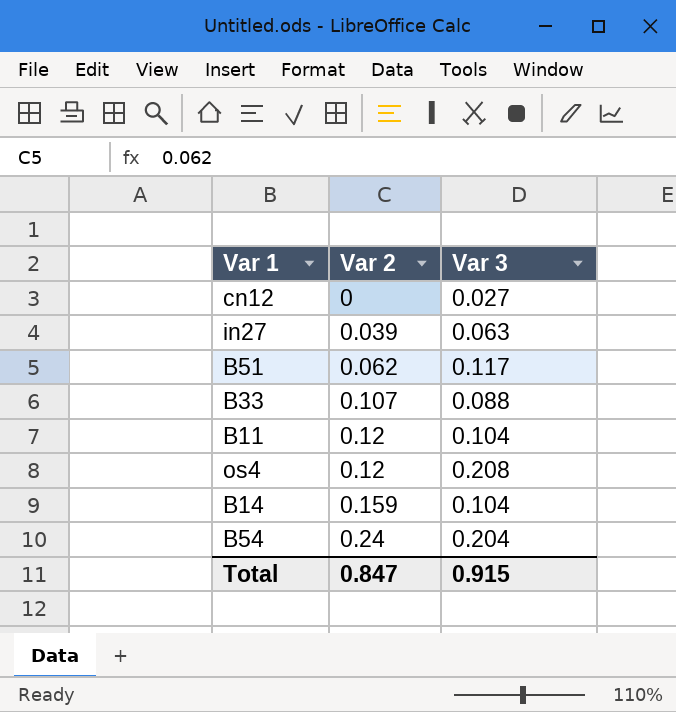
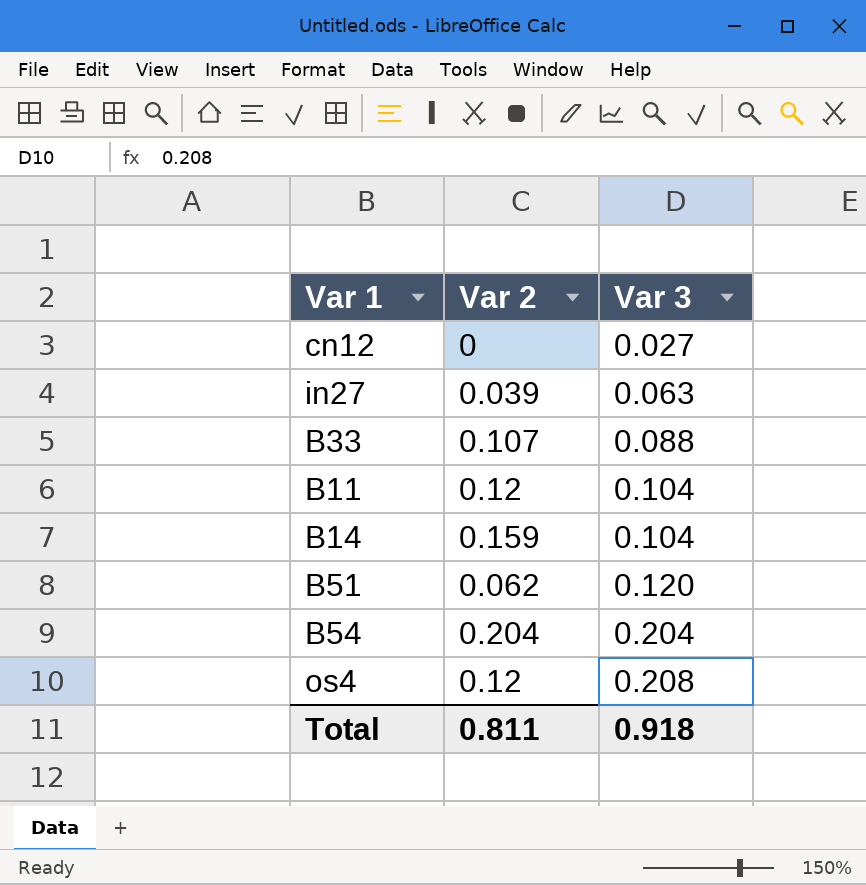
row order: Var 2 ascending -> Var 3 ascending
B51 | Var 3: 0.117 -> 0.120
B54 | Var 2: 0.24 -> 0.204
Total | Var 2: 0.847 -> 0.811
Total | Var 3: 0.915 -> 0.918

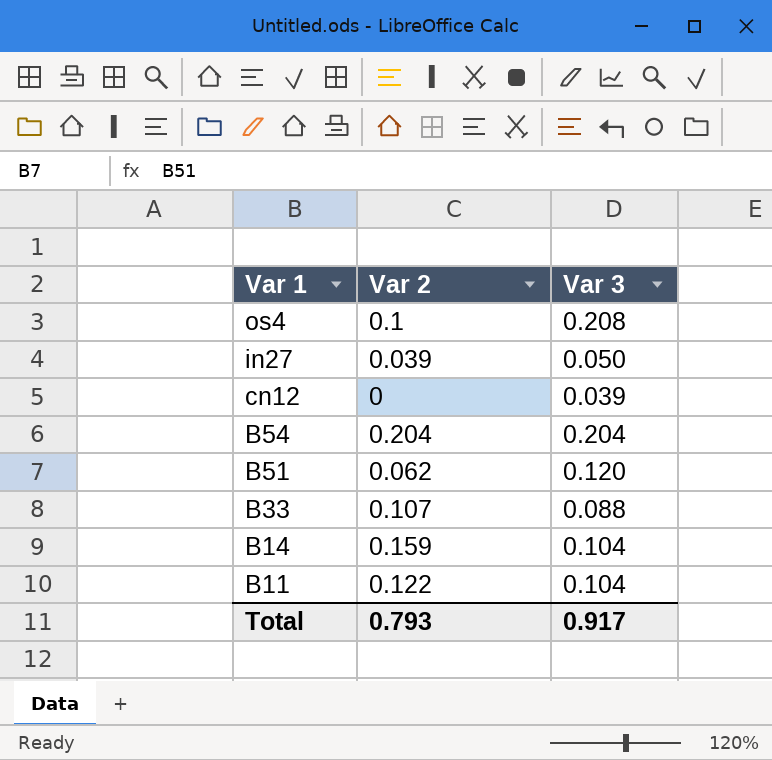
row order: Var 3 ascending -> Var 1 descending
os4 | Var 2: 0.12 -> 0.1
in27 | Var 3: 0.063 -> 0.050
cn12 | Var 3: 0.027 -> 0.039
B11 | Var 2: 0.12 -> 0.122
Total | Var 2: 0.811 -> 0.793
Total | Var 3: 0.918 -> 0.917

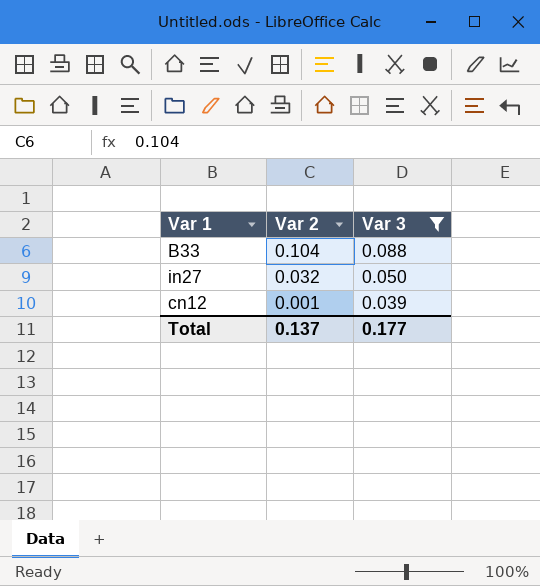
filter: none -> Var 3 <= 0.088
row order: Var 1 descending -> Var 2 descending
B33 | Var 2: 0.107 -> 0.104
in27 | Var 2: 0.039 -> 0.032
cn12 | Var 2: 0 -> 0.001
Total | Var 2: 0.793 -> 0.137
Total | Var 3: 0.917 -> 0.177

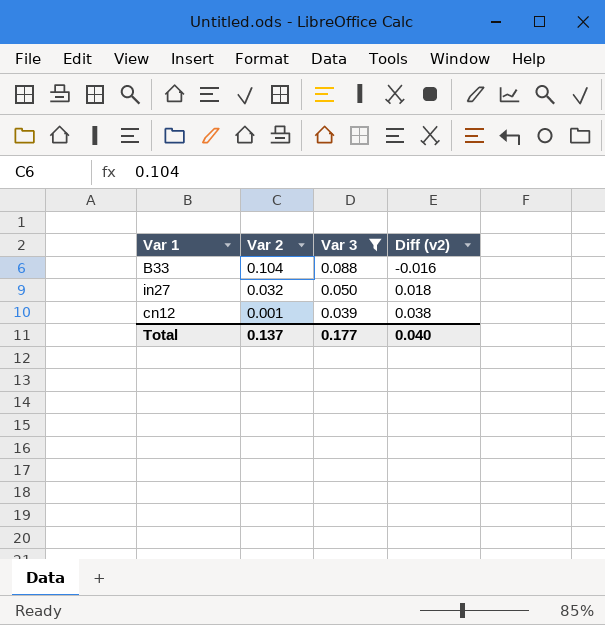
column Diff (v2) | formula: none -> [Var 3] - [Var 2]

